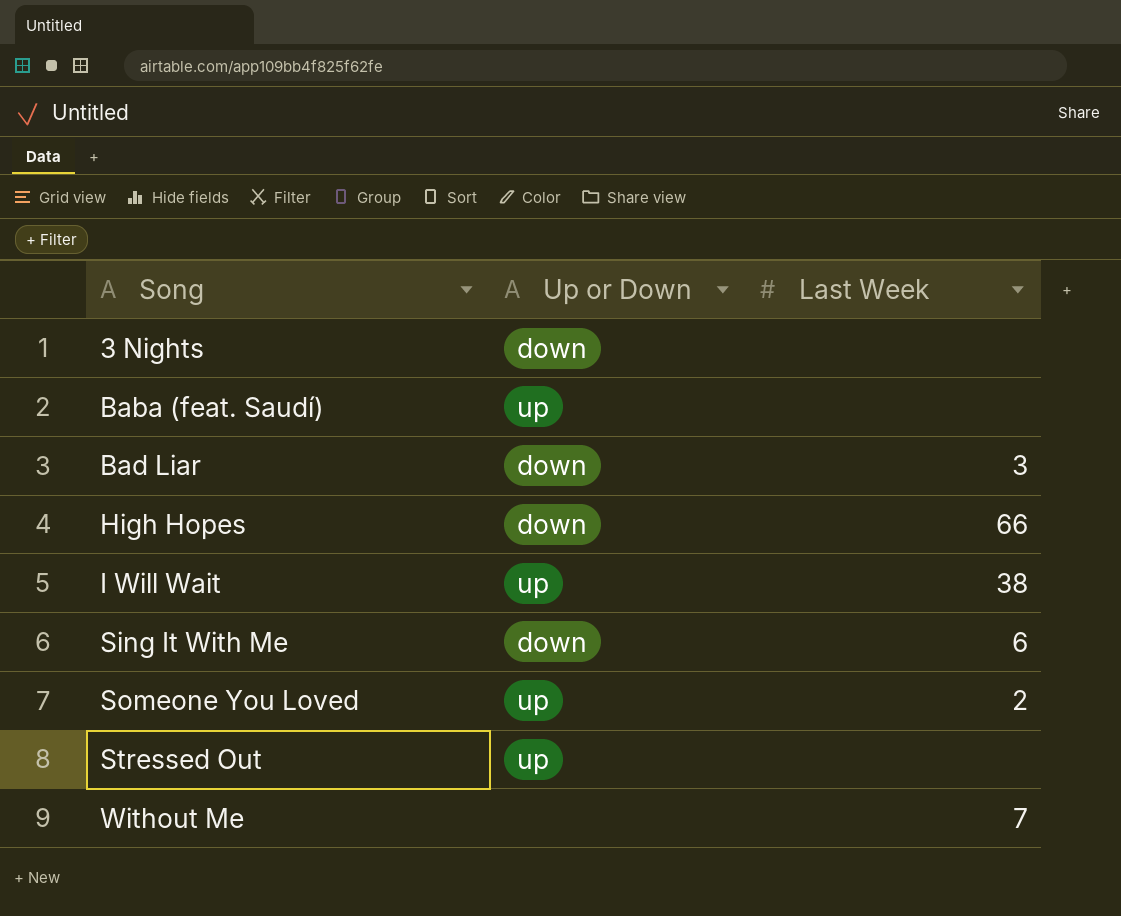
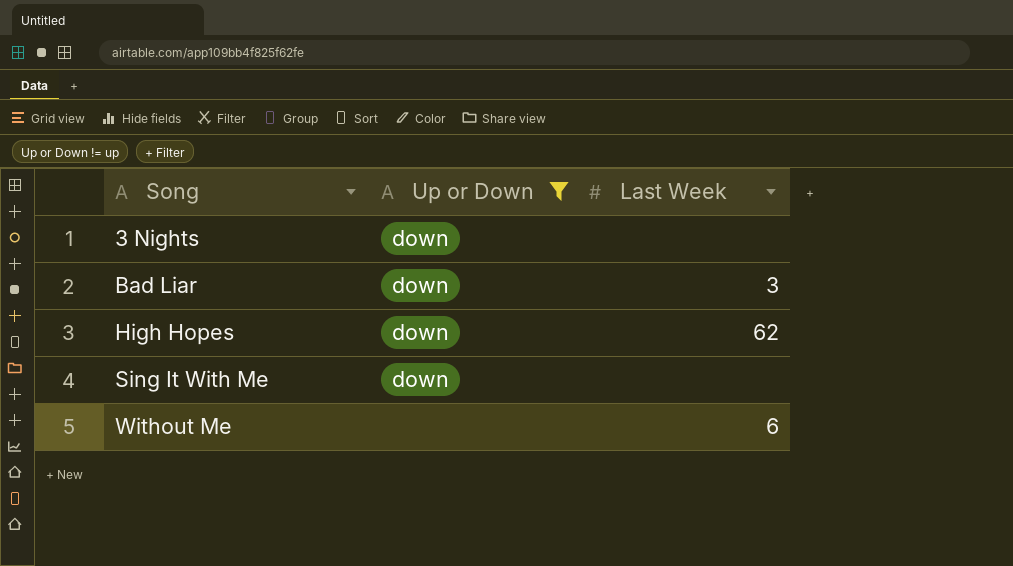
filter: none -> Up or Down != up
High Hopes | Last Week: 66 -> 62
Sing It With Me | Last Week: 6 -> none
Without Me | Last Week: 7 -> 6

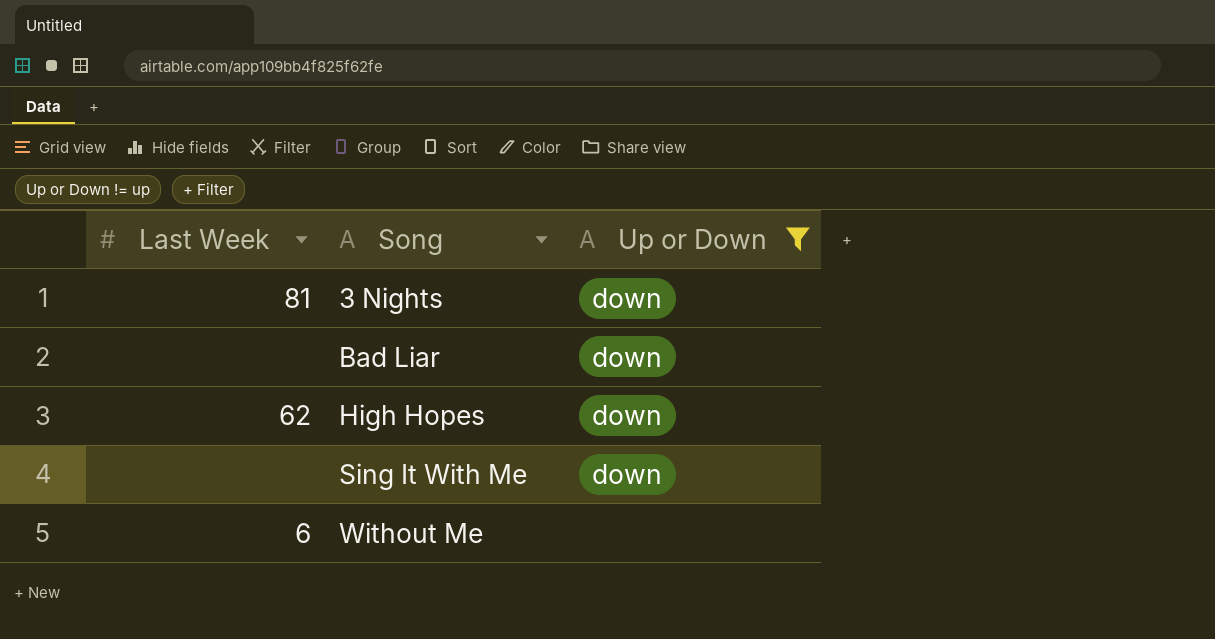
column Last Week | position: 3 -> 1
3 Nights | Last Week: none -> 81
Bad Liar | Last Week: 3 -> none

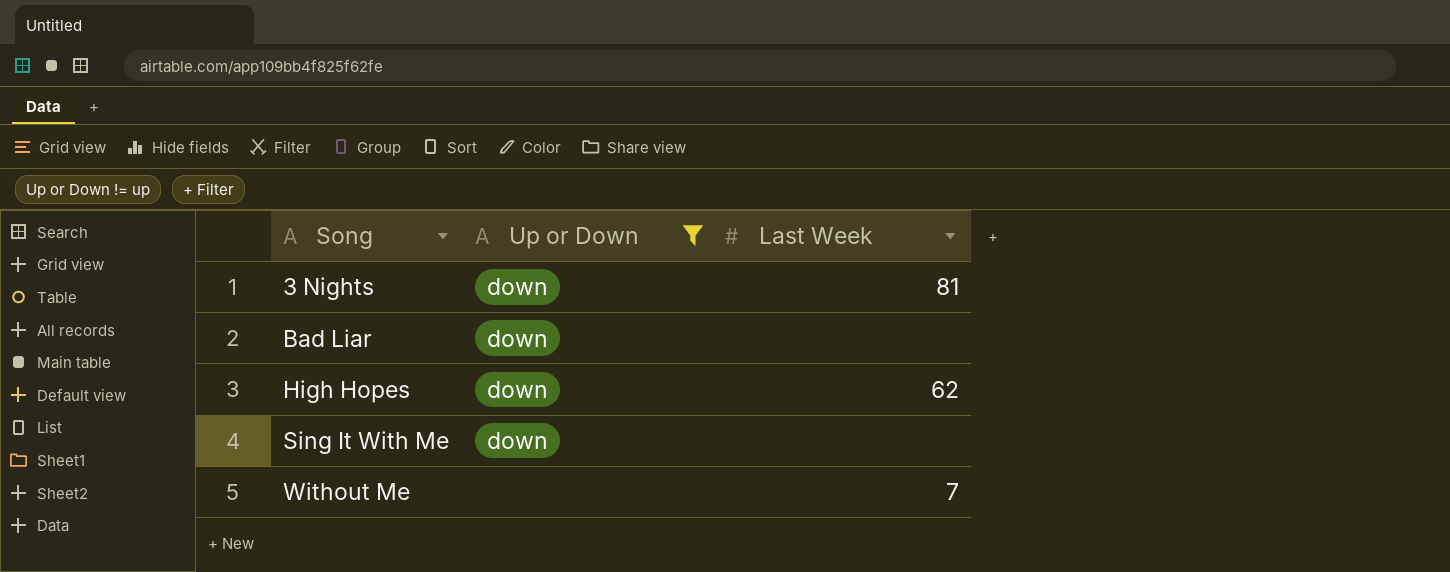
column Last Week | position: 1 -> 3
Without Me | Last Week: 6 -> 7

